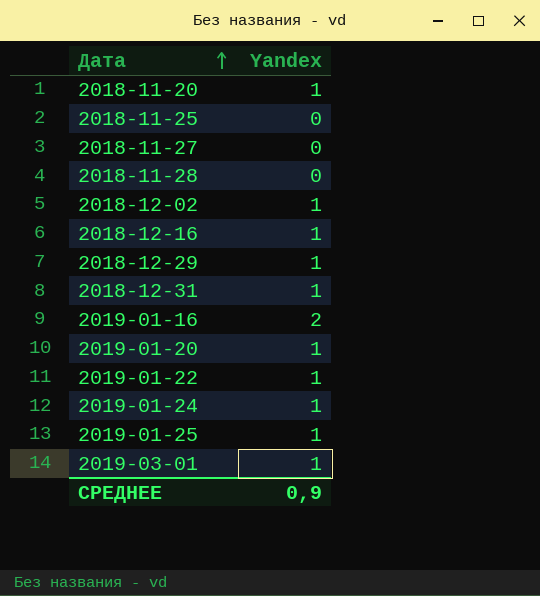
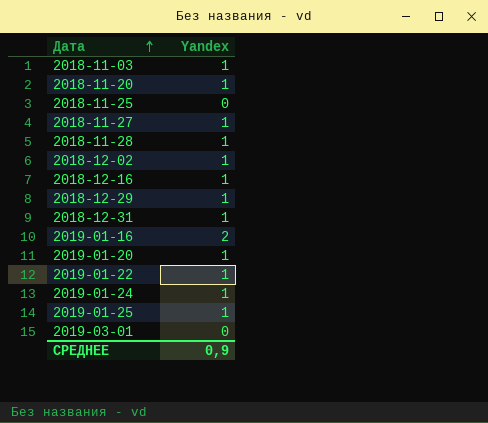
row 2018-11-03: none -> 1
2018-11-27 | Yandex: 0 -> 1
2018-11-28 | Yandex: 0 -> 1
2019-03-01 | Yandex: 1 -> 0

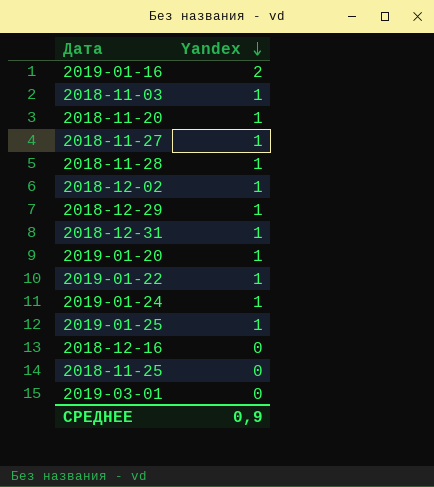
row order: Дата ascending -> Yandex descending
2018-12-16 | Yandex: 1 -> 0

